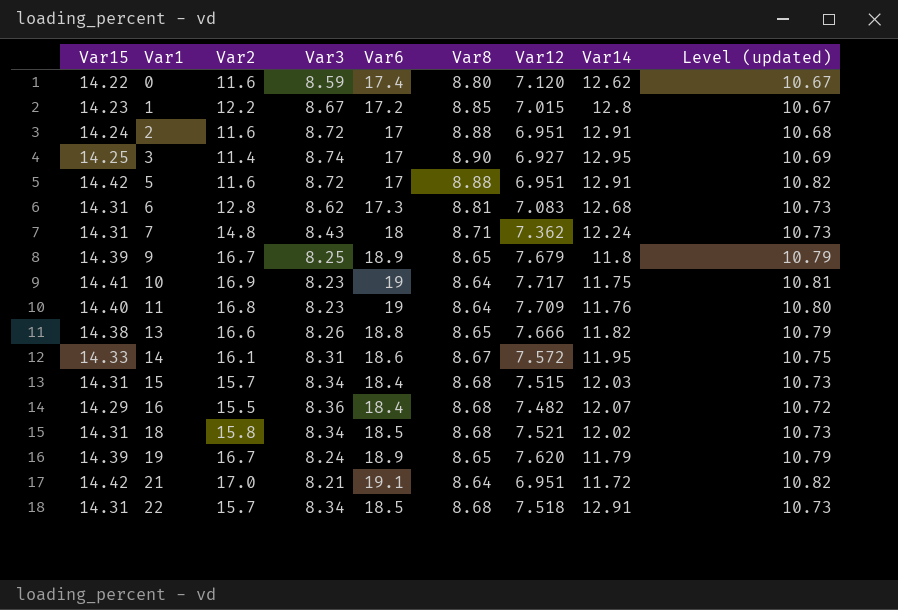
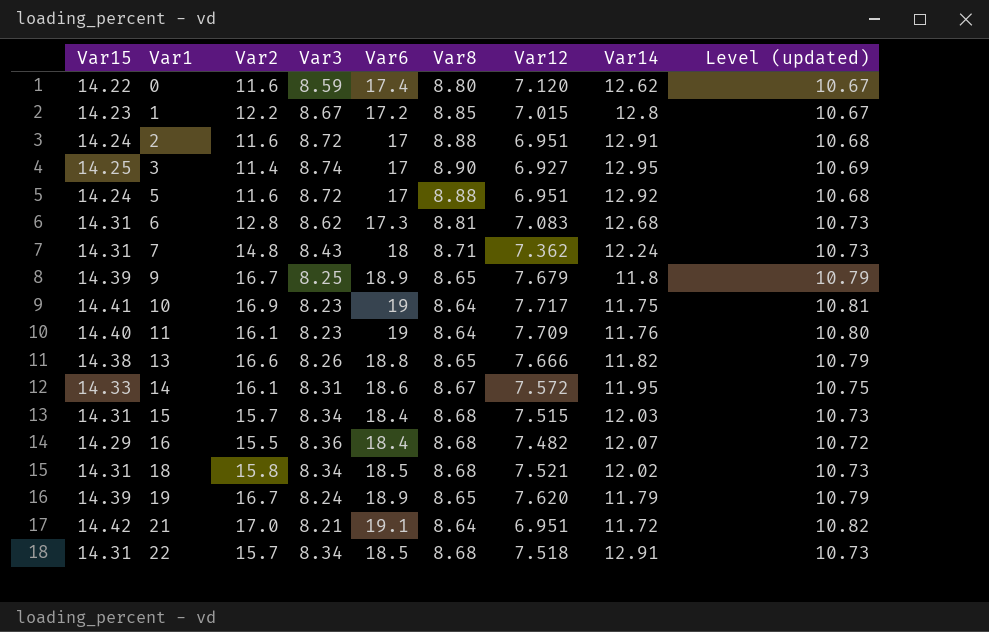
5 | Var15: 14.42 -> 14.24
5 | Var14: 12.91 -> 12.92
5 | Level (updated): 10.82 -> 10.68
11 | Var2: 16.8 -> 16.1

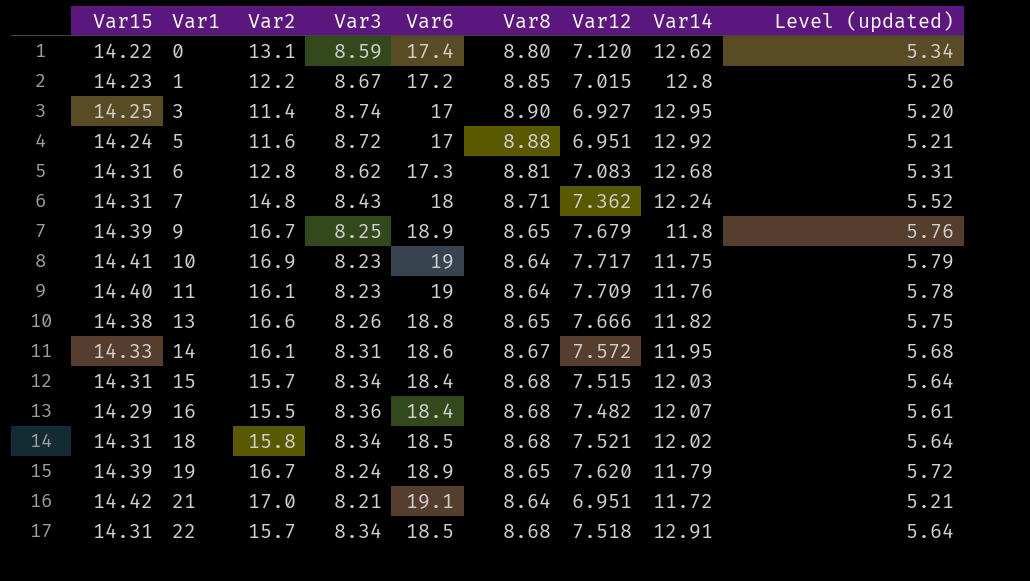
column Level (updated) | formula: [Var15] * 0.75 -> [Var12] * 0.75
row 2: 14.24 | 11.6 | 8.72 | 17 | 8.88 | 6.951 | 12.91 | 10.68 -> none
0 | Var2: 11.6 -> 13.1

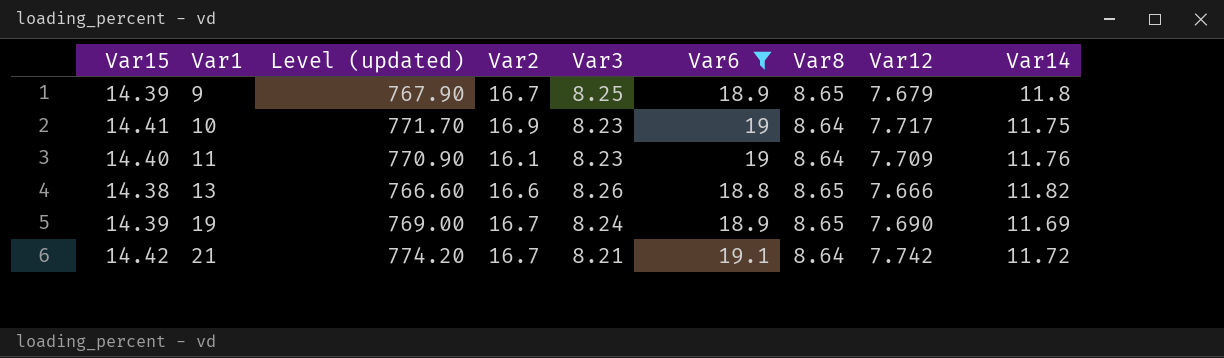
filter: none -> Var6 >= 18.8
column Level (updated) | formula: [Var12] * 0.75 -> [Var12] * 100
column Level (updated) | position: 9 -> 3
19 | Var12: 7.620 -> 7.690
19 | Var14: 11.79 -> 11.69
21 | Var2: 17.0 -> 16.7
21 | Var12: 6.951 -> 7.742

